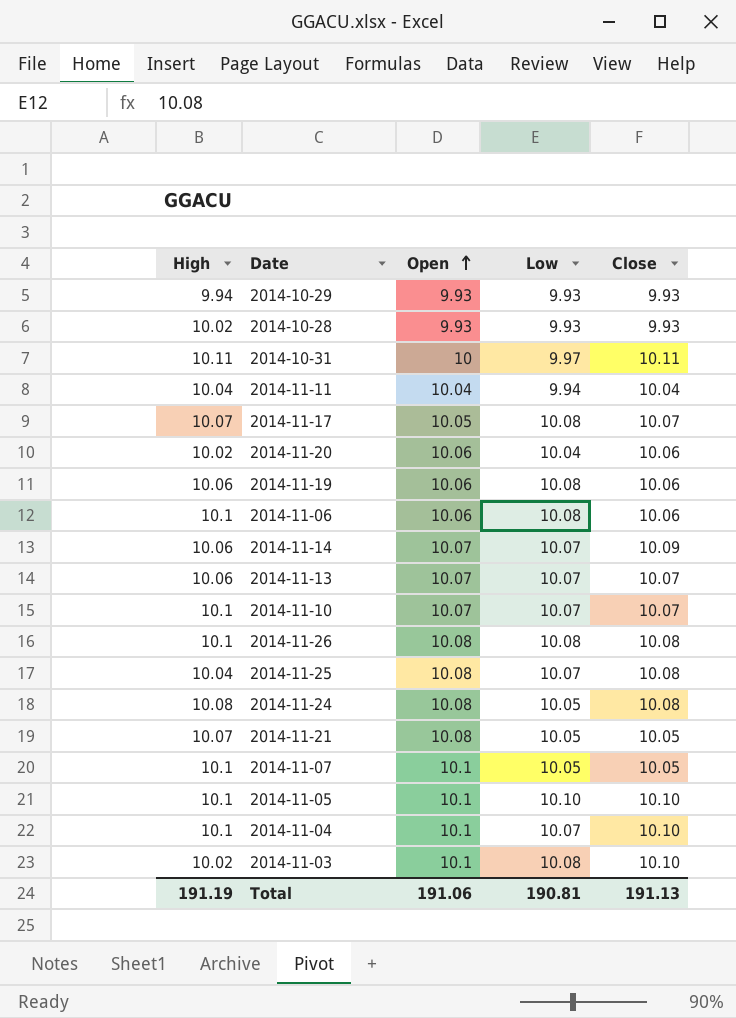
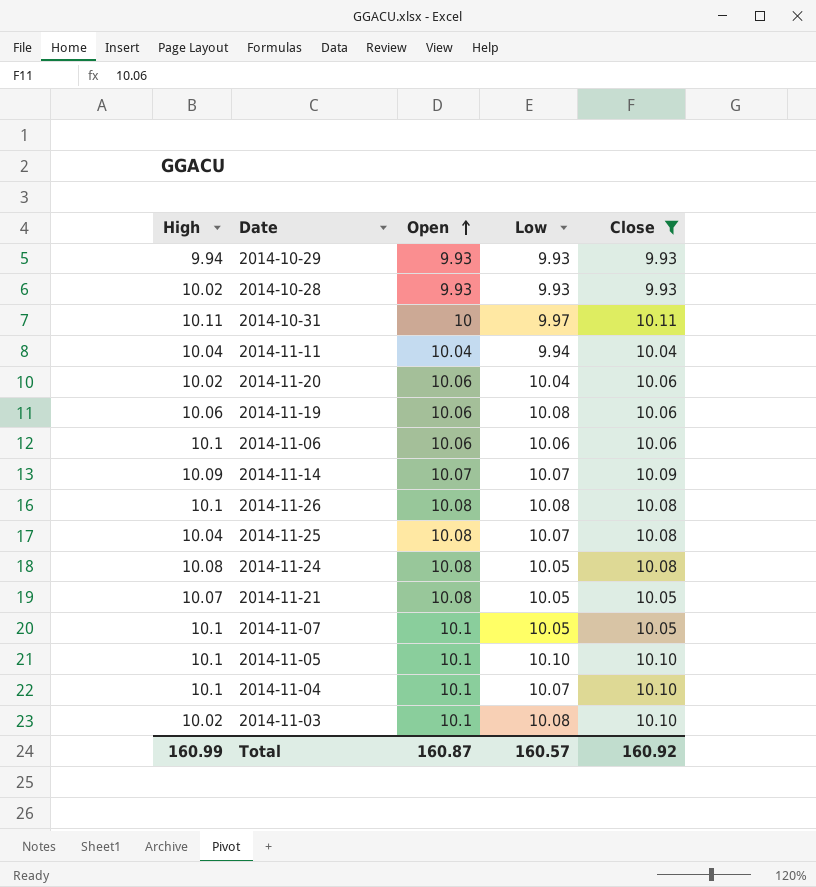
filter: none -> Close != 10.07
2014-11-06 | Low: 10.08 -> 10.06
2014-11-14 | High: 10.06 -> 10.09
Total | High: 191.19 -> 160.99
Total | Open: 191.06 -> 160.87
Total | Low: 190.81 -> 160.57
Total | Close: 191.13 -> 160.92

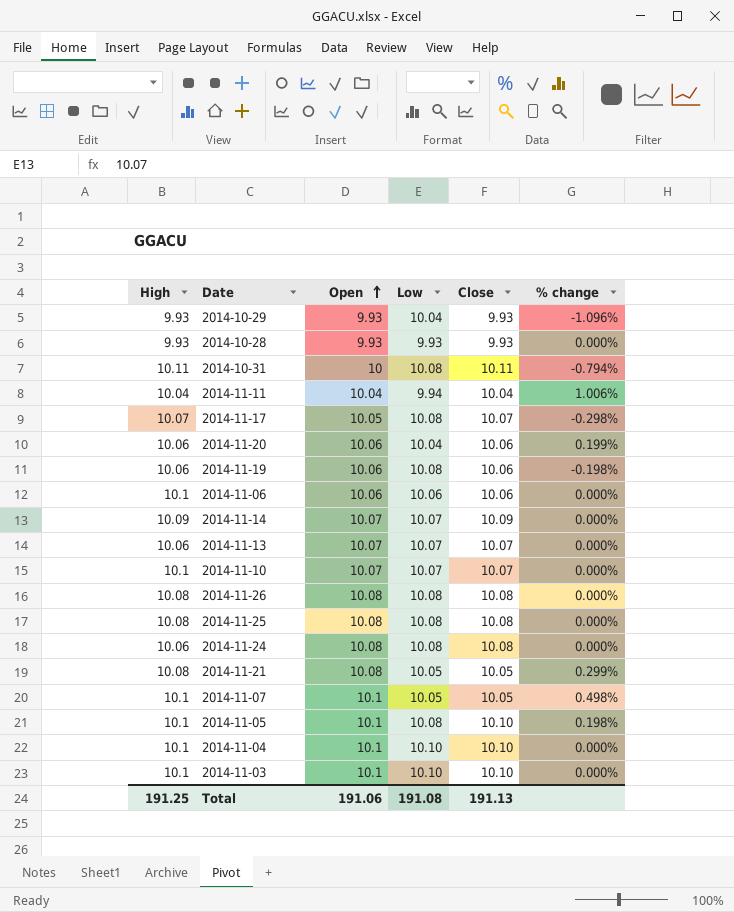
filter: Close != 10.07 -> none
column % change | formula: none -> ([Open] - [Low]) / [Low]
2014-10-29 | High: 9.94 -> 9.93
2014-10-29 | Low: 9.93 -> 10.04
2014-10-28 | High: 10.02 -> 9.93
2014-10-31 | Low: 9.97 -> 10.08
2014-11-20 | High: 10.02 -> 10.06
2014-11-26 | High: 10.1 -> 10.08
2014-11-25 | High: 10.04 -> 10.08
2014-11-25 | Low: 10.07 -> 10.08
2014-11-24 | High: 10.08 -> 10.06
2014-11-24 | Low: 10.05 -> 10.08
2014-11-21 | High: 10.07 -> 10.08
2014-11-05 | Low: 10.10 -> 10.08
2014-11-04 | Low: 10.07 -> 10.10
2014-11-03 | High: 10.02 -> 10.1
2014-11-03 | Low: 10.08 -> 10.10
Total | High: 160.99 -> 191.25
Total | Open: 160.87 -> 191.06
Total | Low: 160.57 -> 191.08
Total | Close: 160.92 -> 191.13

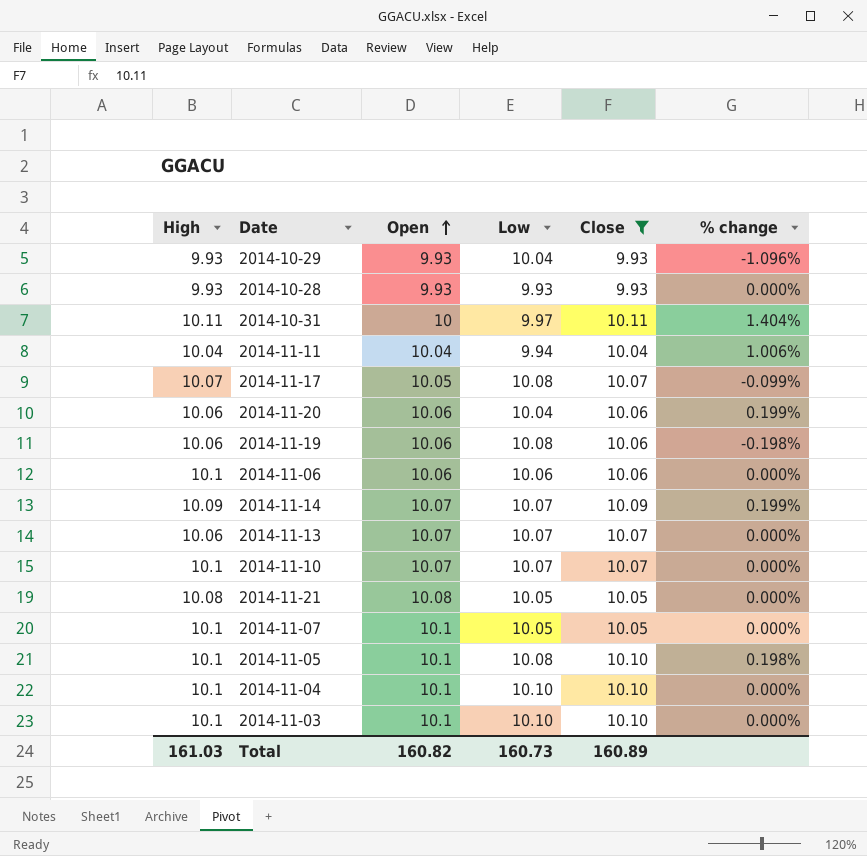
filter: none -> Close != 10.08
column % change | formula: ([Open] - [Low]) / [Low] -> ([Close] - [Low]) / [Low]
2014-10-31 | Low: 10.08 -> 9.97
Total | High: 191.25 -> 161.03
Total | Open: 191.06 -> 160.82
Total | Low: 191.08 -> 160.73
Total | Close: 191.13 -> 160.89

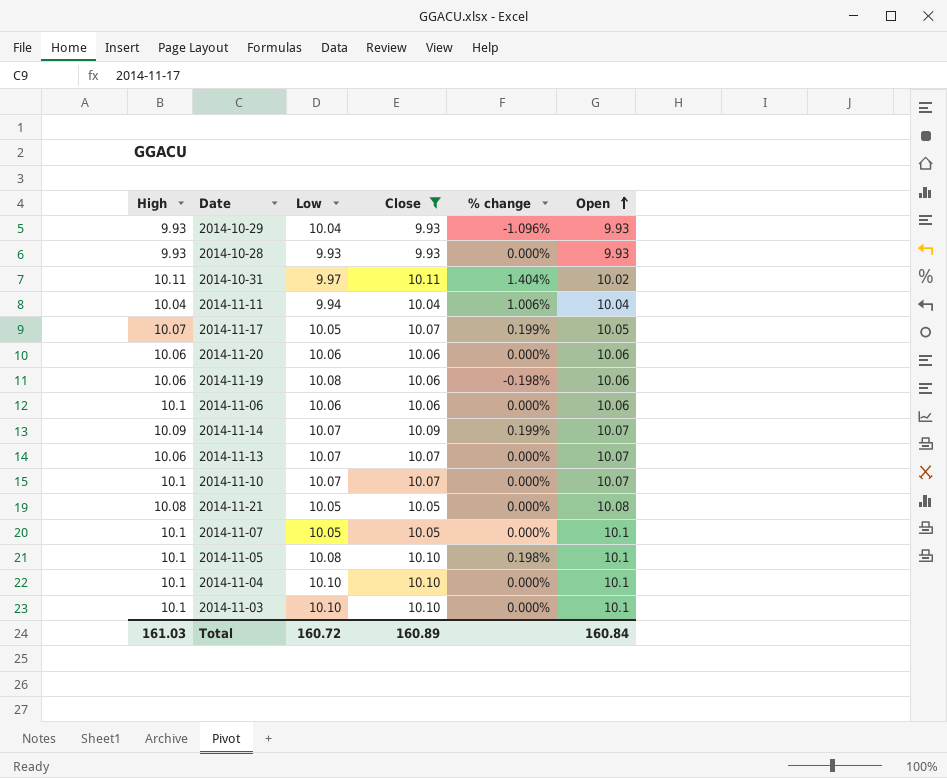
column Open | position: 3 -> 6
2014-10-31 | Open: 10 -> 10.02
2014-11-17 | Low: 10.08 -> 10.05
2014-11-17 | % change: -0.099% -> 0.199%
2014-11-20 | Low: 10.04 -> 10.06
2014-11-20 | % change: 0.199% -> 0.000%
Total | Low: 160.73 -> 160.72
Total | Open: 160.82 -> 160.84

